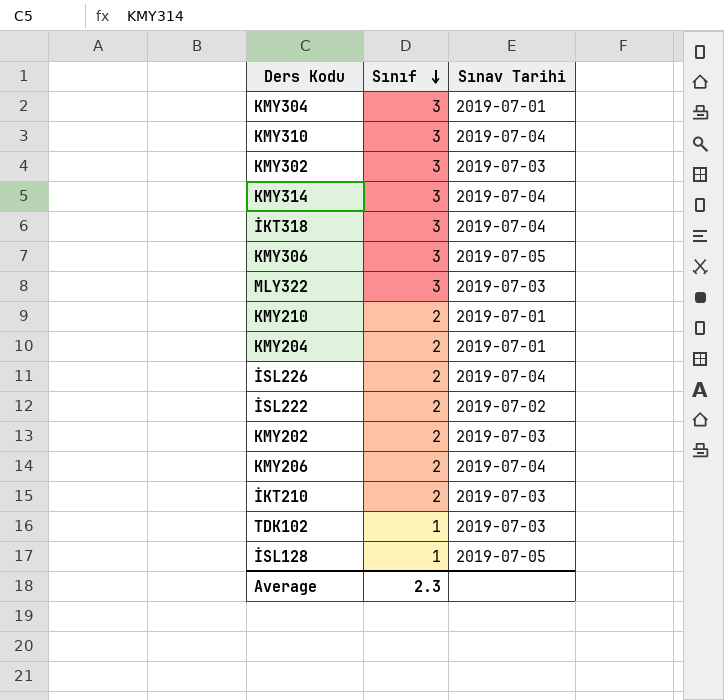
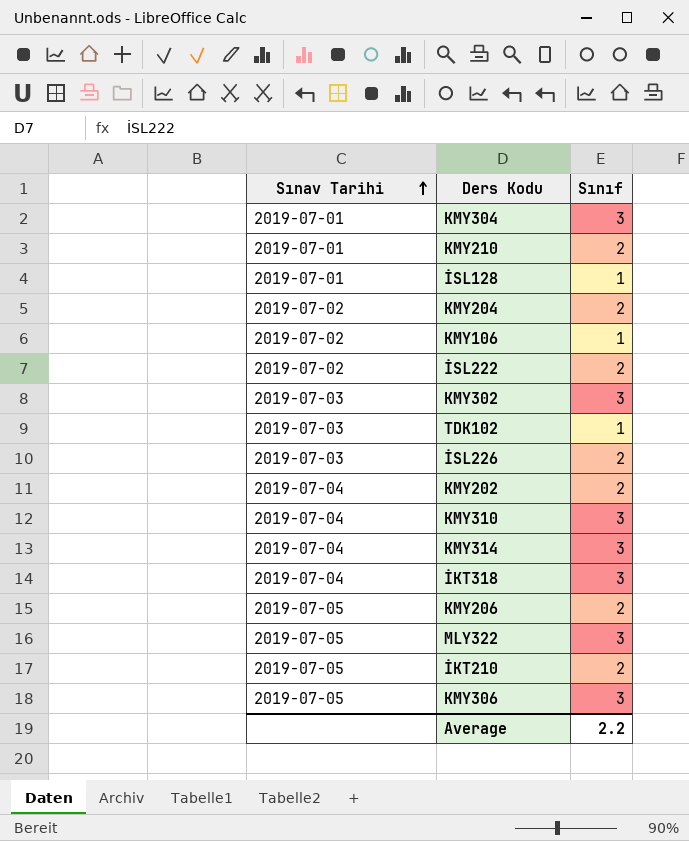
row order: Sınıf descending -> Sınav Tarihi ascending
column Sınav Tarihi | position: 3 -> 1
İSL128 | Sınav Tarihi: 2019-07-05 -> 2019-07-01
KMY204 | Sınav Tarihi: 2019-07-01 -> 2019-07-02
row KMY106: none -> 2019-07-02 | 1
İSL226 | Sınav Tarihi: 2019-07-04 -> 2019-07-03
KMY202 | Sınav Tarihi: 2019-07-03 -> 2019-07-04
KMY206 | Sınav Tarihi: 2019-07-04 -> 2019-07-05
MLY322 | Sınav Tarihi: 2019-07-03 -> 2019-07-05
İKT210 | Sınav Tarihi: 2019-07-03 -> 2019-07-05
Average | Sınıf: 2.3 -> 2.2

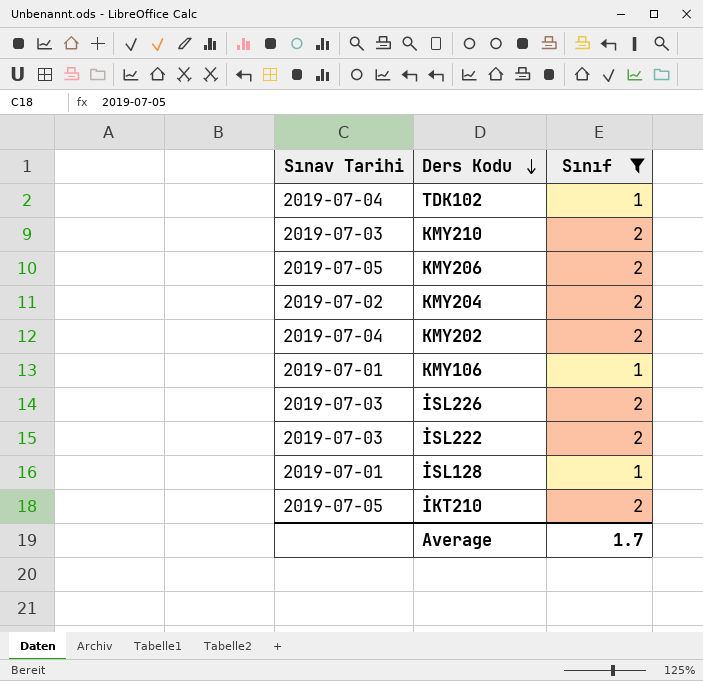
filter: none -> Sınıf != 3
row order: Sınav Tarihi ascending -> Ders Kodu descending
TDK102 | Sınav Tarihi: 2019-07-03 -> 2019-07-04
KMY210 | Sınav Tarihi: 2019-07-01 -> 2019-07-03
KMY106 | Sınav Tarihi: 2019-07-02 -> 2019-07-01
İSL222 | Sınav Tarihi: 2019-07-02 -> 2019-07-03
Average | Sınıf: 2.2 -> 1.7

